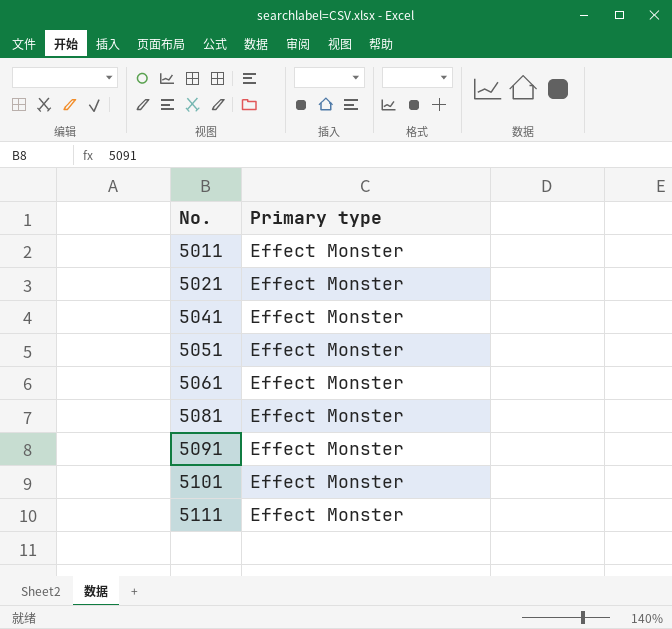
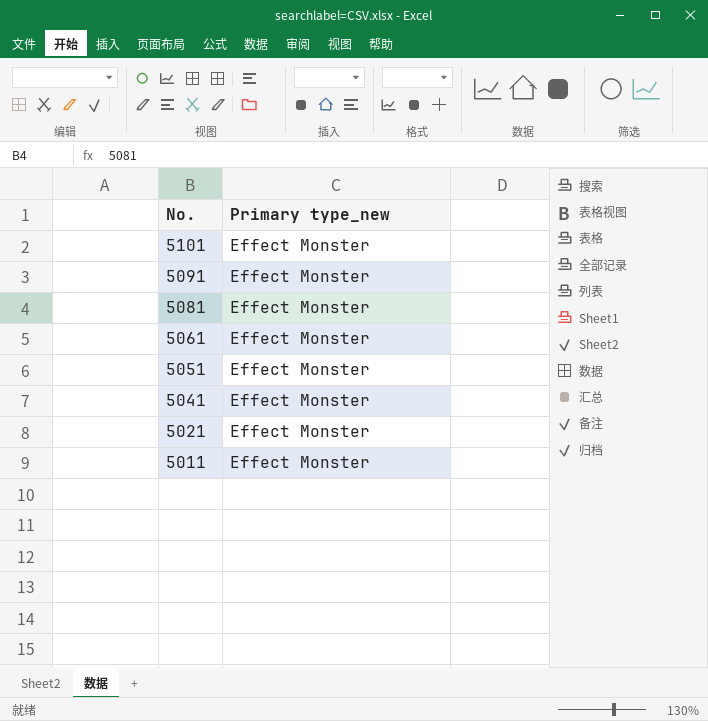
row order: No. ascending -> No. descending
column name: Primary type -> Primary type_new
row 5111: Effect Monster -> none

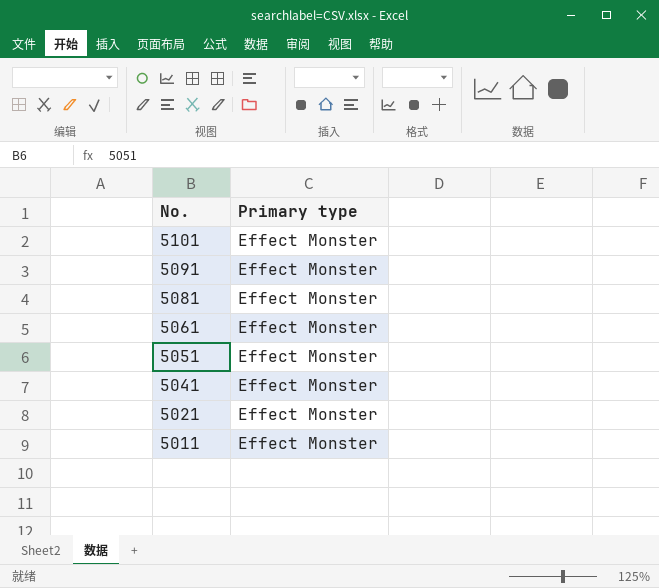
column name: Primary type_new -> Primary type

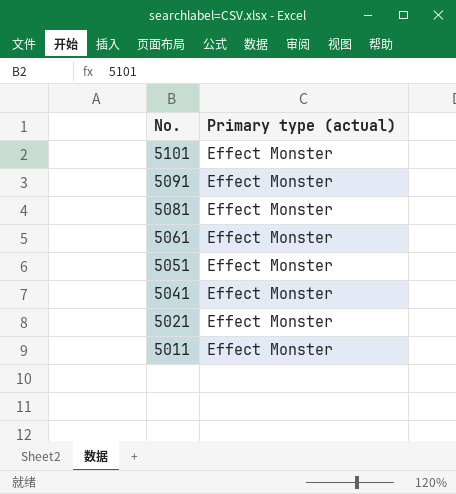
column name: Primary type -> Primary type (actual)

